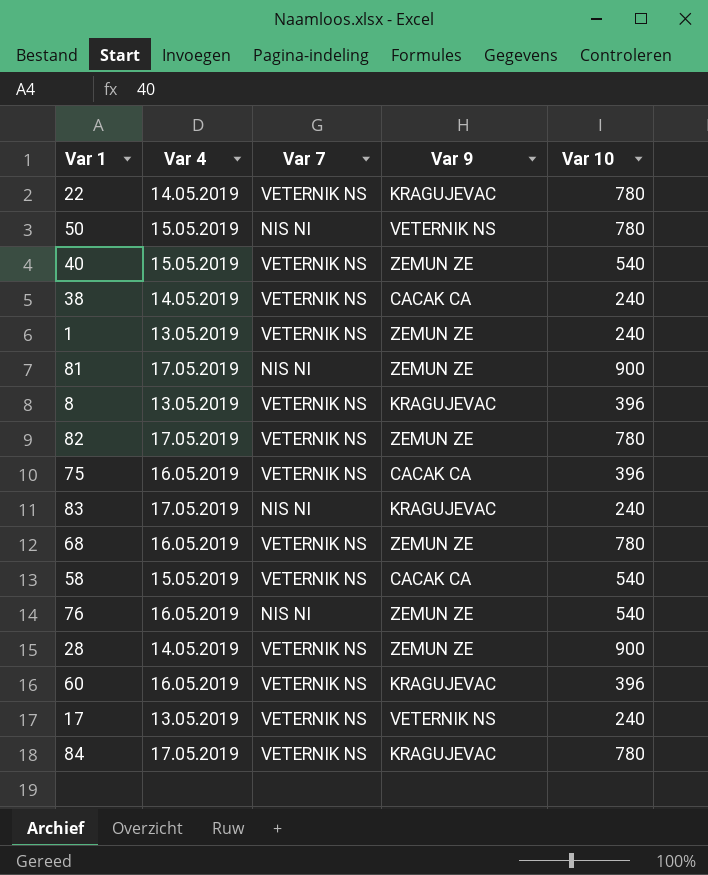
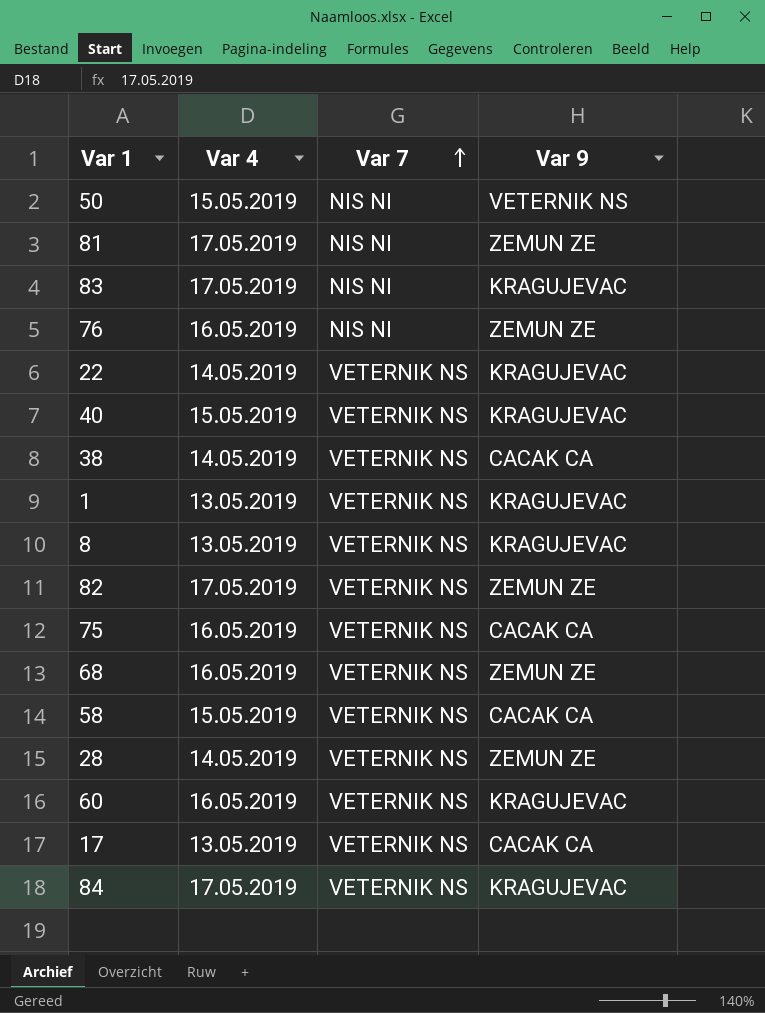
row order: none -> Var 7 ascending
column Var 10 | position: 5 -> none
40 | Var 9: ZEMUN ZE -> KRAGUJEVAC
1 | Var 9: ZEMUN ZE -> KRAGUJEVAC
17 | Var 9: VETERNIK NS -> CACAK CA

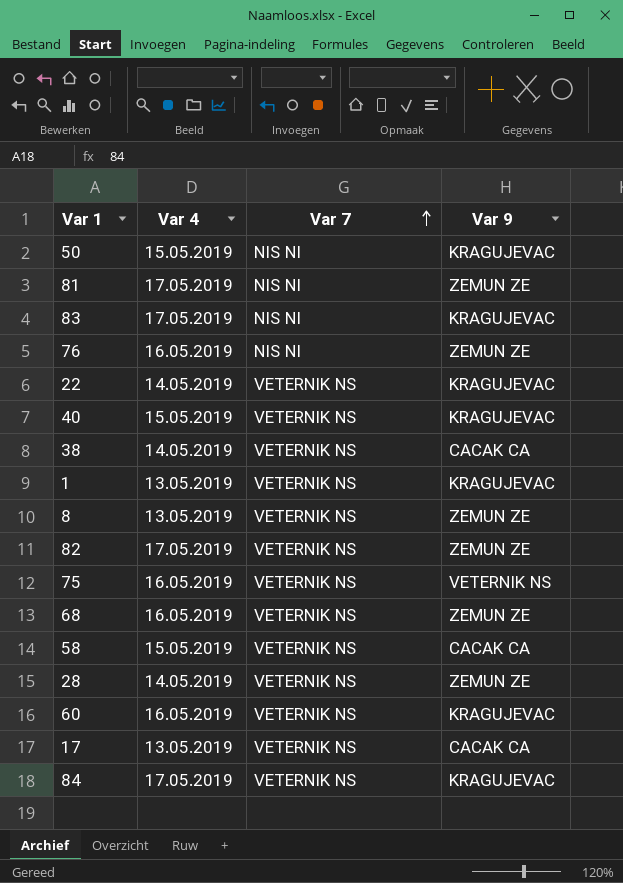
50 | Var 9: VETERNIK NS -> KRAGUJEVAC
8 | Var 9: KRAGUJEVAC -> ZEMUN ZE
75 | Var 9: CACAK CA -> VETERNIK NS

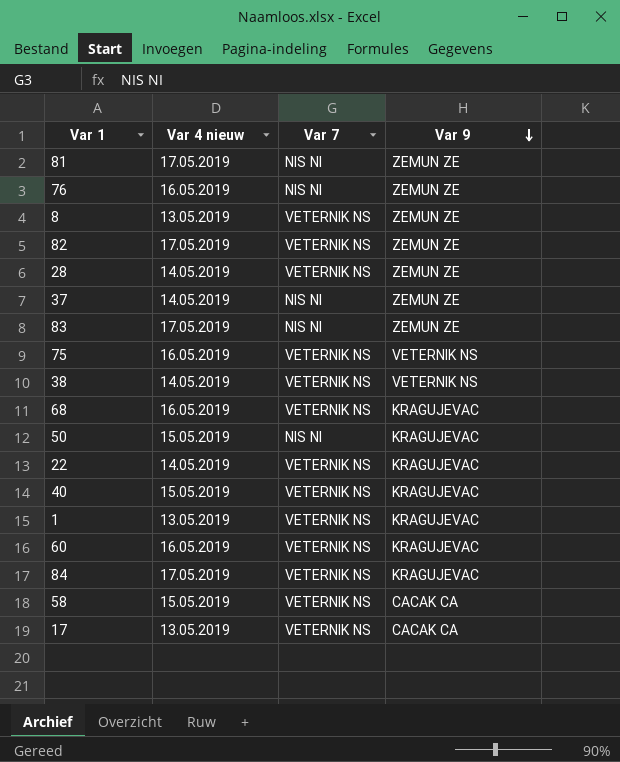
row order: Var 7 ascending -> Var 9 descending
column name: Var 4 -> Var 4 nieuw
row 37: none -> 14.05.2019 | NIS NI | ZEMUN ZE
83 | Var 9: KRAGUJEVAC -> ZEMUN ZE
38 | Var 9: CACAK CA -> VETERNIK NS
68 | Var 9: ZEMUN ZE -> KRAGUJEVAC

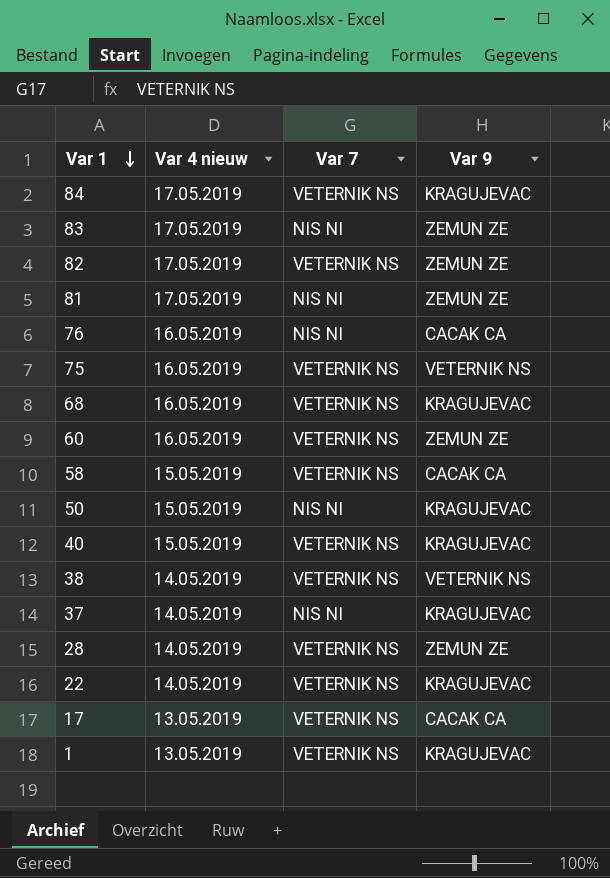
row order: Var 9 descending -> Var 1 descending
row 8: 13.05.2019 | VETERNIK NS | ZEMUN ZE -> none
76 | Var 9: ZEMUN ZE -> CACAK CA
60 | Var 9: KRAGUJEVAC -> ZEMUN ZE
37 | Var 9: ZEMUN ZE -> KRAGUJEVAC

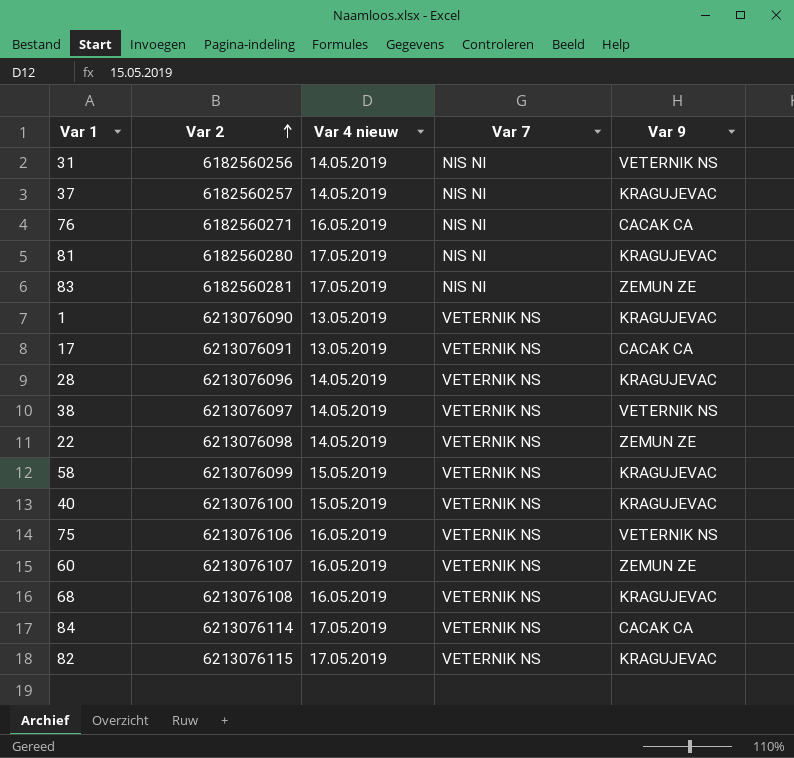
row order: Var 1 descending -> Var 2 ascending
column Var 2 | position: none -> 2
row 50: 15.05.2019 | NIS NI | KRAGUJEVAC -> none
row 31: none -> 6182560256 | 14.05.2019 | NIS NI | VETERNIK NS
81 | Var 9: ZEMUN ZE -> KRAGUJEVAC
28 | Var 9: ZEMUN ZE -> KRAGUJEVAC
22 | Var 9: KRAGUJEVAC -> ZEMUN ZE
58 | Var 9: CACAK CA -> KRAGUJEVAC
84 | Var 9: KRAGUJEVAC -> CACAK CA
82 | Var 9: ZEMUN ZE -> KRAGUJEVAC

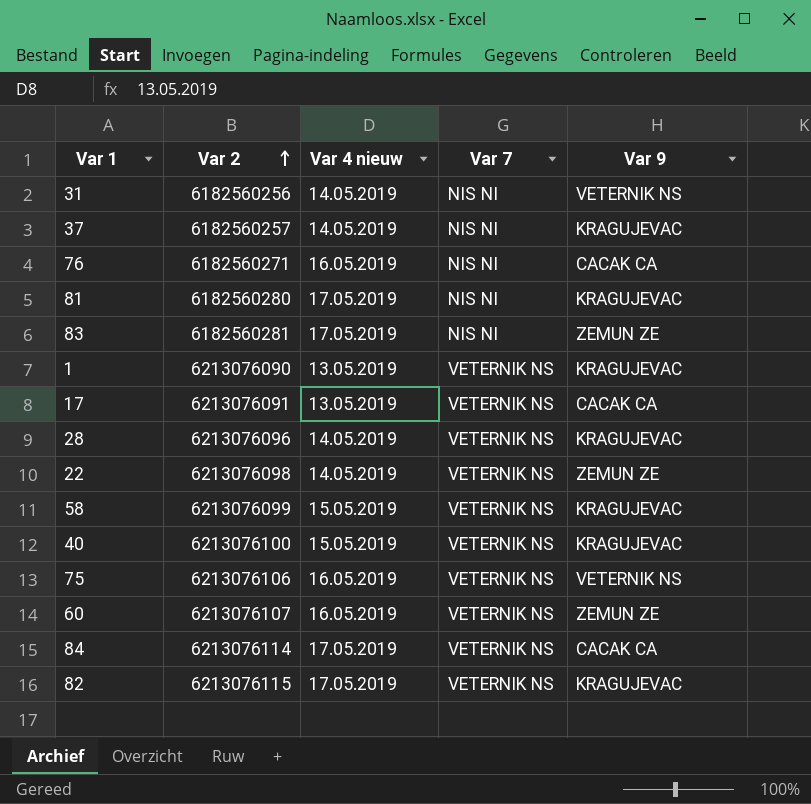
row 38: 6213076097 | 14.05.2019 | VETERNIK NS | VETERNIK NS -> none
row 68: 6213076108 | 16.05.2019 | VETERNIK NS | KRAGUJEVAC -> none

